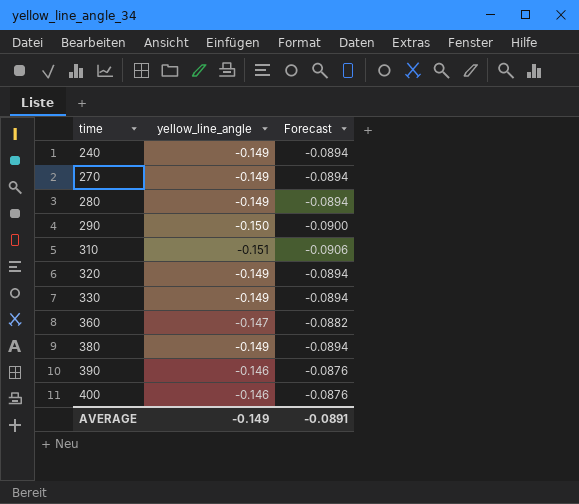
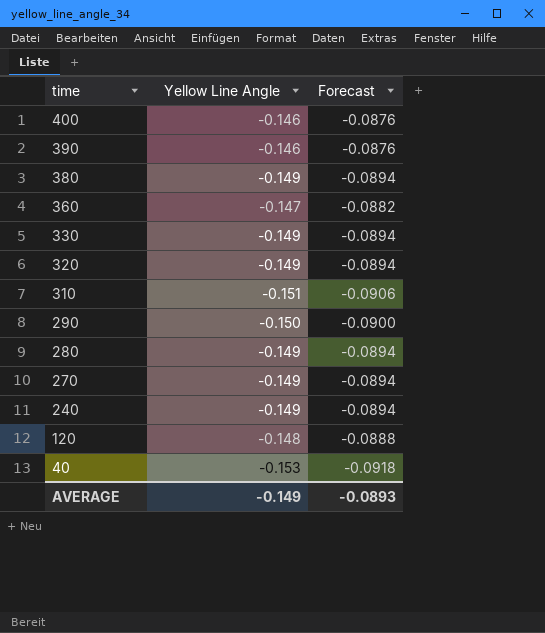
row order: time ascending -> time descending
column name: yellow_line_angle -> Yellow Line Angle
row 120: none -> -0.148 | -0.0888
row 40: none -> -0.153 | -0.0918
AVERAGE | Forecast: -0.0891 -> -0.0893

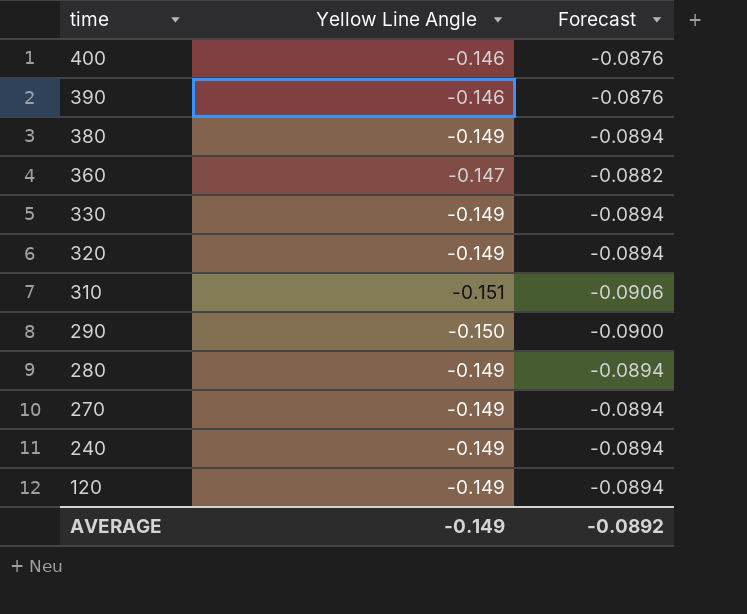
row 40: -0.153 | -0.0918 -> none
120 | Yellow Line Angle: -0.148 -> -0.149
120 | Forecast: -0.0888 -> -0.0894
AVERAGE | Forecast: -0.0893 -> -0.0892

